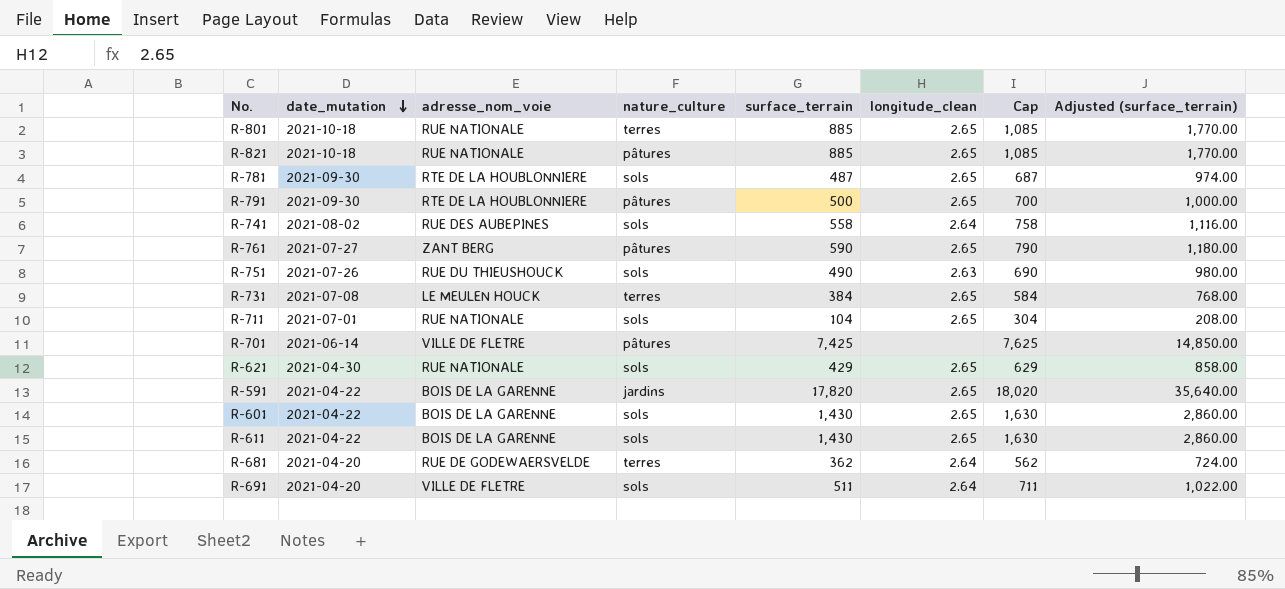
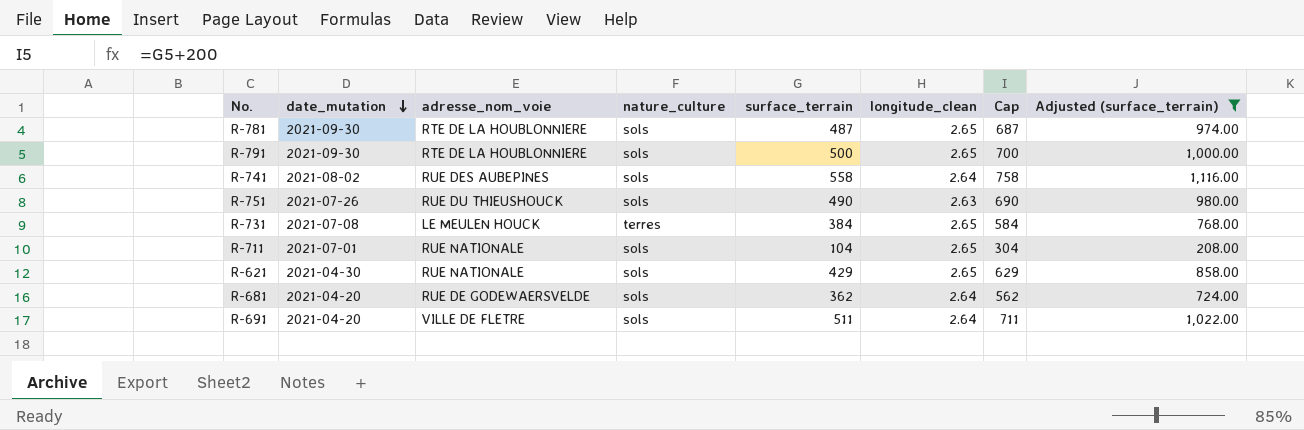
filter: none -> Adjusted (surface_terrain) <= 1,116.00
R-791 | nature_culture: pâtures -> sols
R-681 | nature_culture: terres -> sols

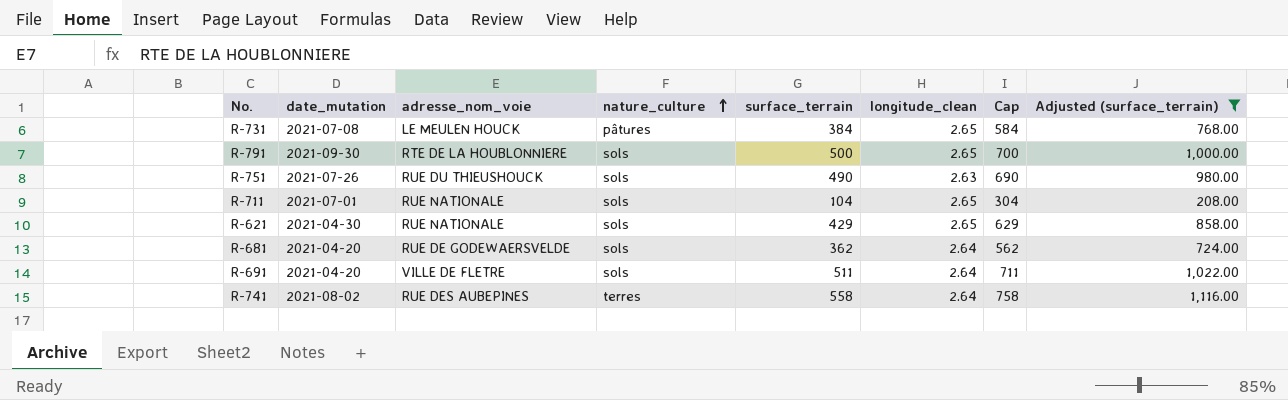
row order: date_mutation descending -> nature_culture ascending
row R-781: 2021-09-30 | RTE DE LA HOUBLONNIERE | sols | 487 | 2.65 | 687 | 974.00 -> none
R-731 | nature_culture: terres -> pâtures
R-741 | nature_culture: sols -> terres

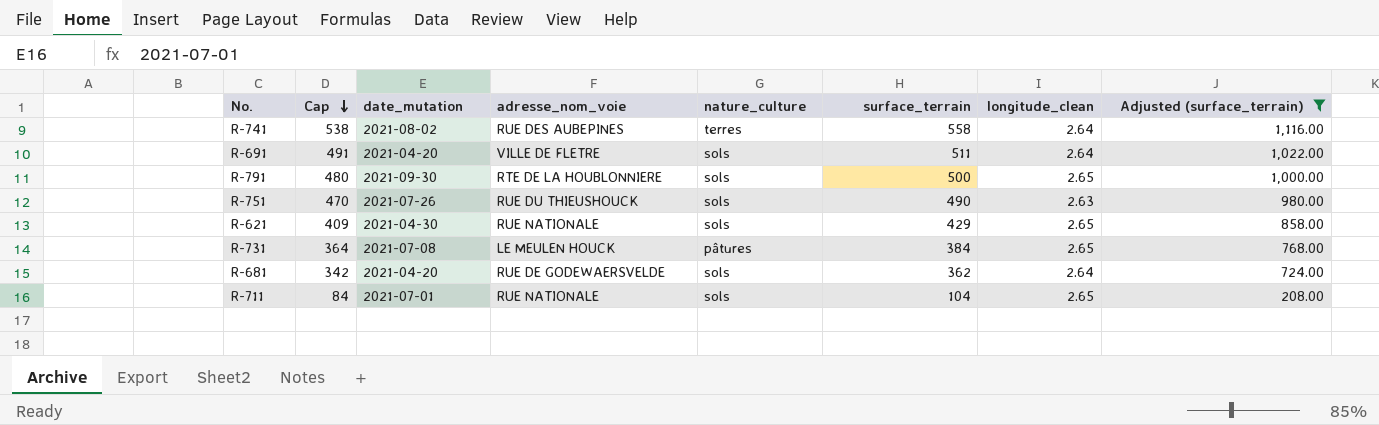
row order: nature_culture ascending -> Cap descending
column Cap | formula: [surface_terrain] + 200 -> [surface_terrain] - 20
column Cap | position: 7 -> 2

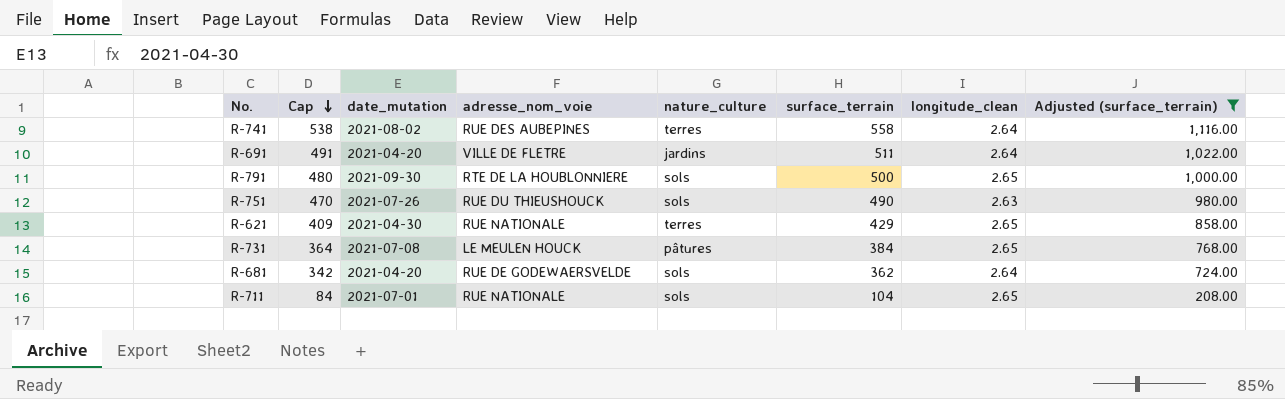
R-691 | nature_culture: sols -> jardins
R-621 | nature_culture: sols -> terres

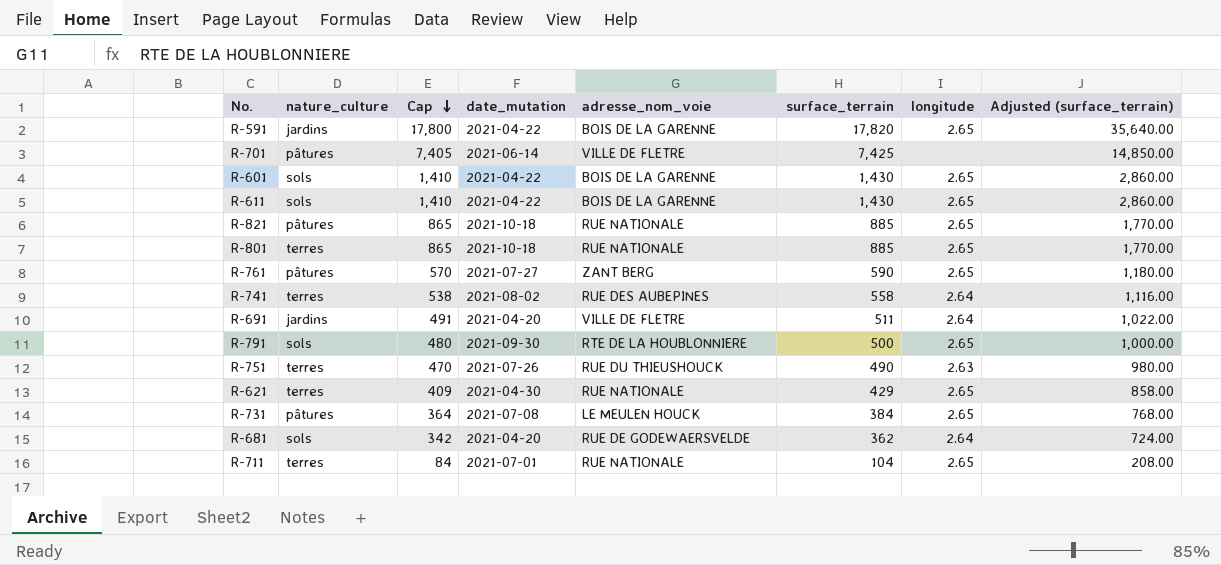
filter: Adjusted (surface_terrain) <= 1,116.00 -> none
column nature_culture | position: 5 -> 2
column name: longitude_clean -> longitude
R-751 | nature_culture: sols -> terres
R-711 | nature_culture: sols -> terres

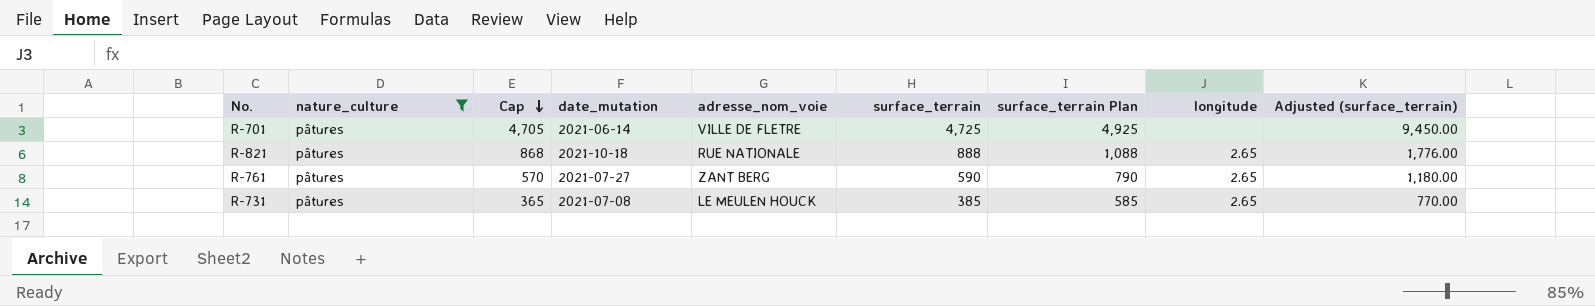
filter: none -> nature_culture = pâtures
column surface_terrain Plan | formula: none -> [surface_terrain] + 200
R-701 | Cap: 7,405 -> 4,705
R-701 | surface_terrain: 7,425 -> 4,725
R-701 | Adjusted (surface_terrain): 14,850.00 -> 9,450.00
R-821 | Cap: 865 -> 868
R-821 | surface_terrain: 885 -> 888
R-821 | Adjusted (surface_terrain): 1,770.00 -> 1,776.00
R-731 | Cap: 364 -> 365
R-731 | surface_terrain: 384 -> 385
R-731 | Adjusted (surface_terrain): 768.00 -> 770.00

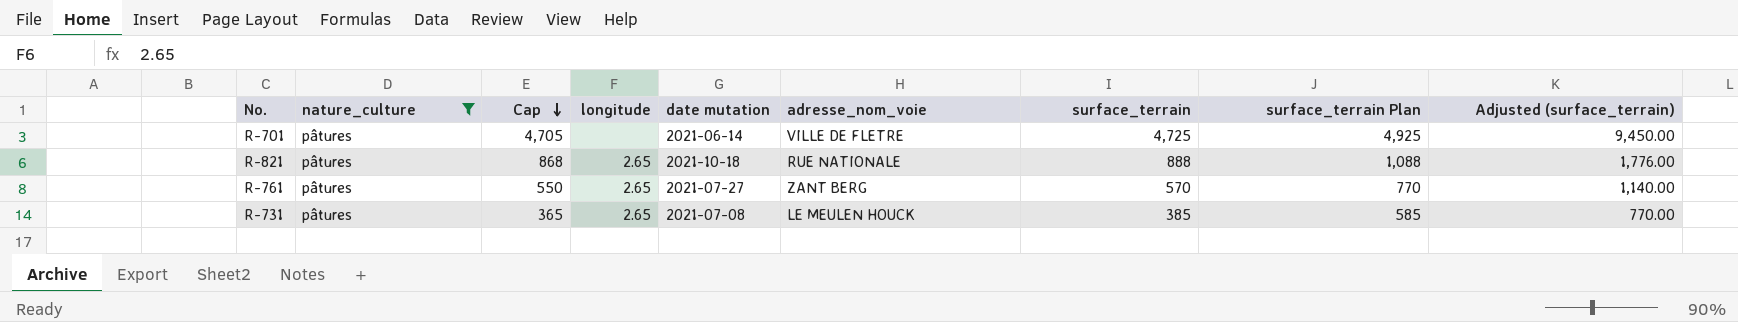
column longitude | position: 8 -> 4
column name: date_mutation -> date mutation
R-761 | Cap: 570 -> 550
R-761 | surface_terrain: 590 -> 570
R-761 | surface_terrain Plan: 790 -> 770
R-761 | Adjusted (surface_terrain): 1,180.00 -> 1,140.00

